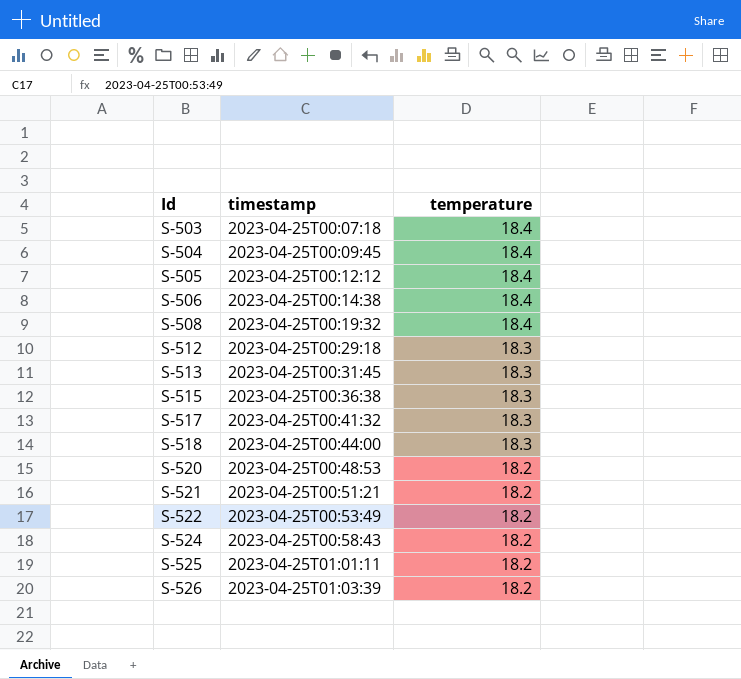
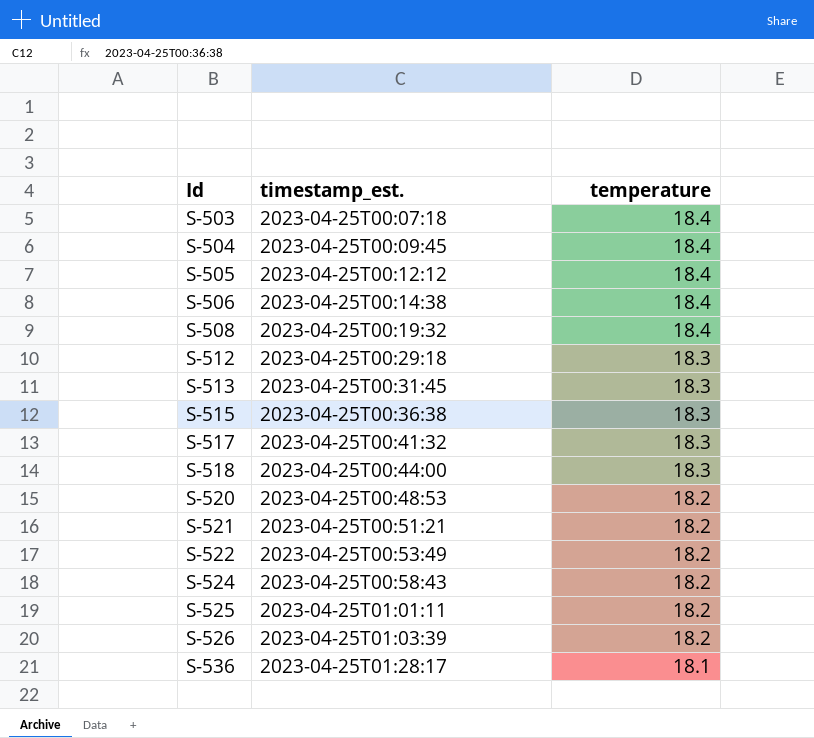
column name: timestamp -> timestamp_est.
row S-536: none -> 2023-04-25T01:28:17 | 18.1

